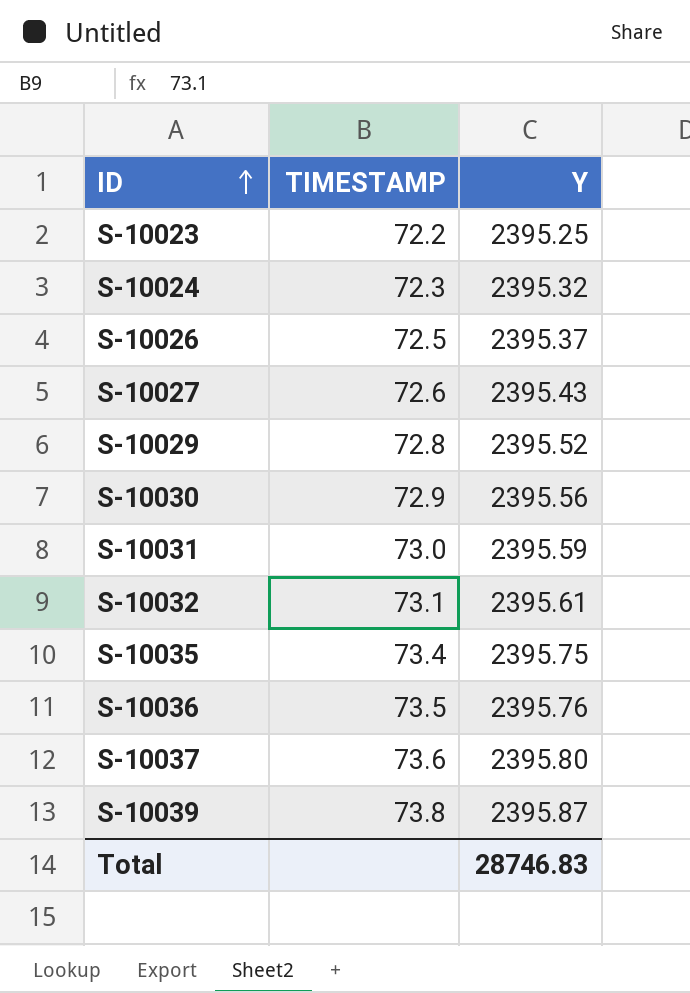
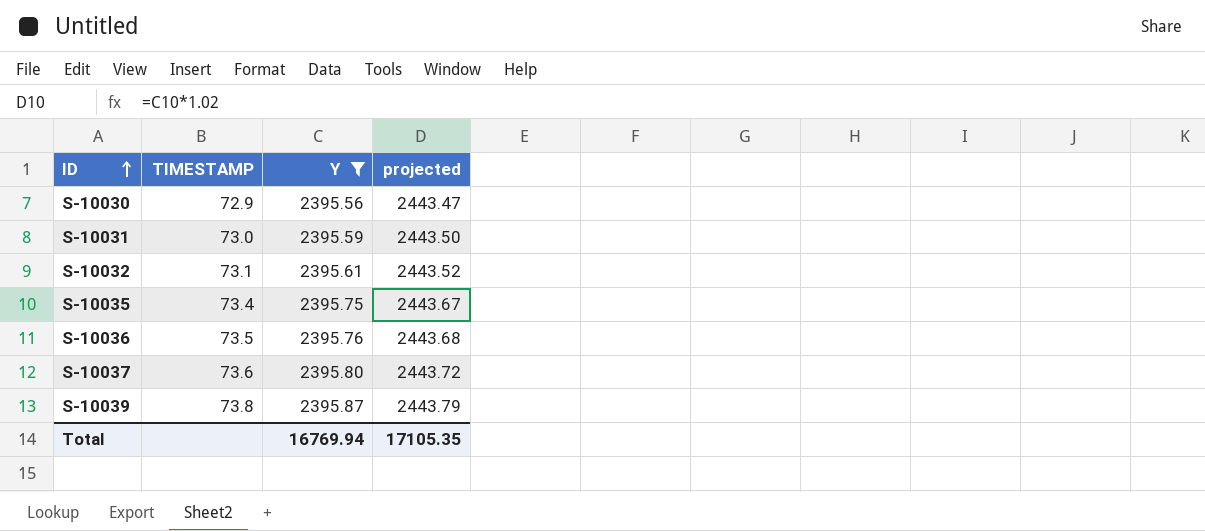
filter: none -> Y >= 2395.56
column projected | formula: none -> [Y] * 1.02
Total | Y: 28746.83 -> 16769.94

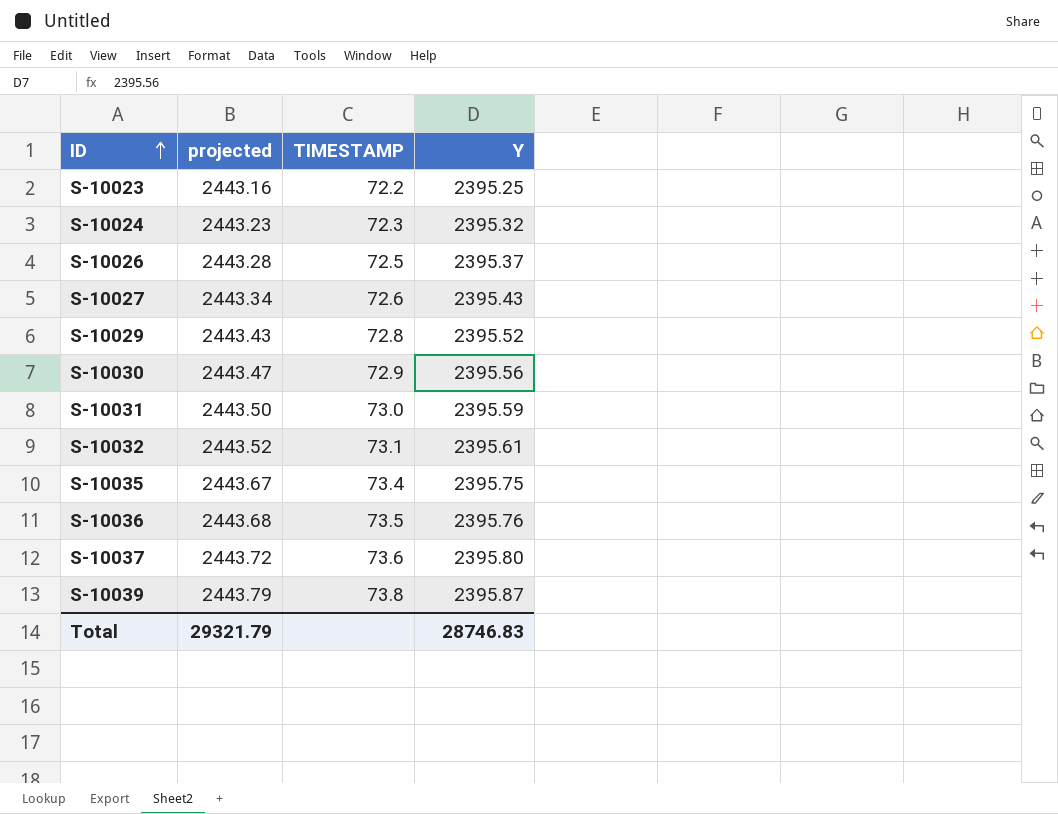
filter: Y >= 2395.56 -> none
column projected | position: 4 -> 2
Total | projected: 17105.35 -> 29321.79
Total | Y: 16769.94 -> 28746.83

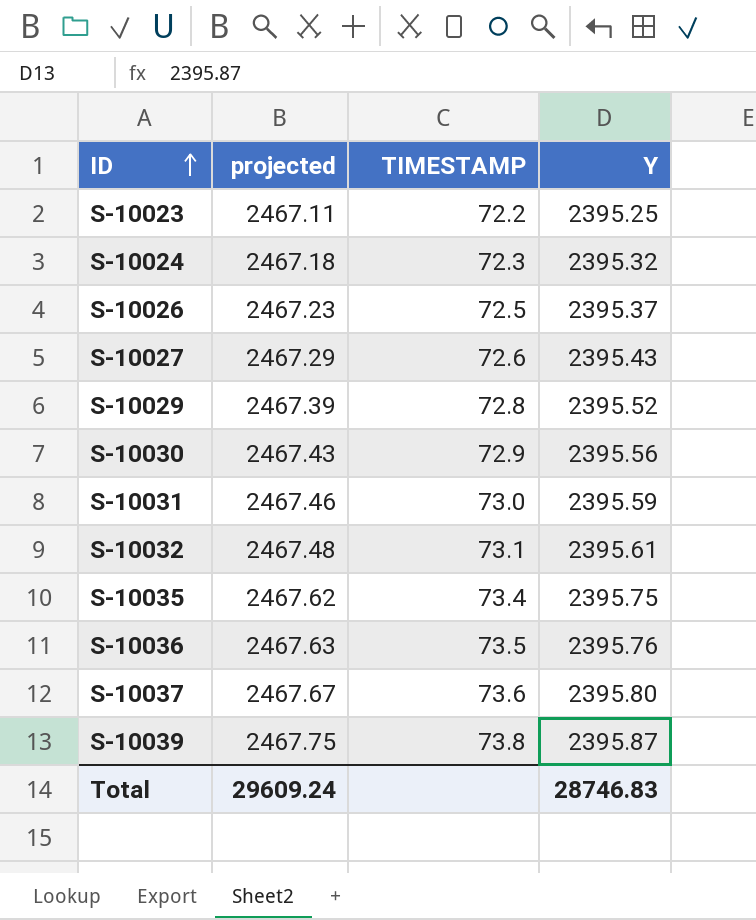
column projected | formula: [Y] * 1.02 -> [Y] * 1.03
Total | projected: 29321.79 -> 29609.24

